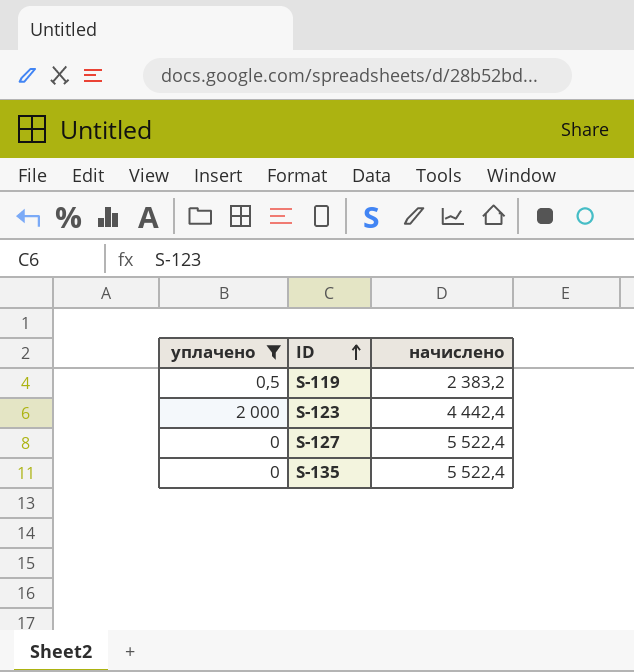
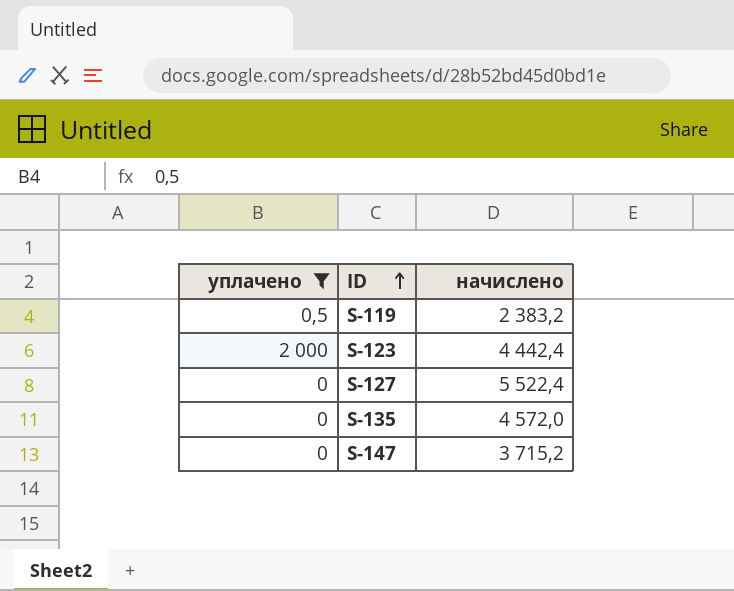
S-135 | начислено: 5 522,4 -> 4 572,0
row S-147: none -> 0 | 3 715,2

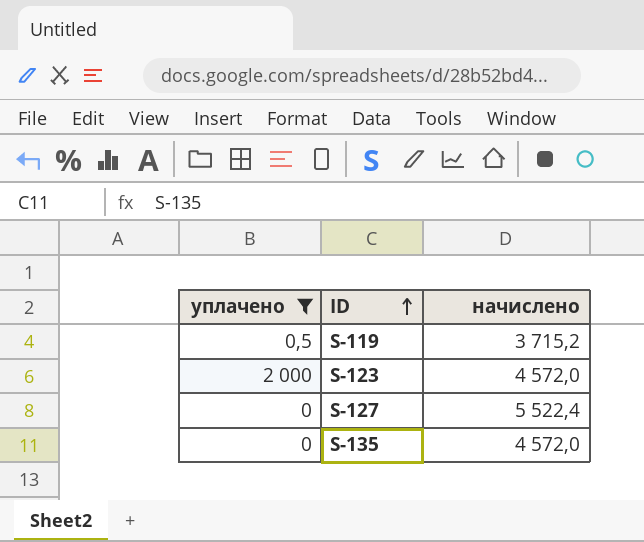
row S-147: 0 | 3 715,2 -> none
S-119 | начислено: 2 383,2 -> 3 715,2
S-123 | начислено: 4 442,4 -> 4 572,0

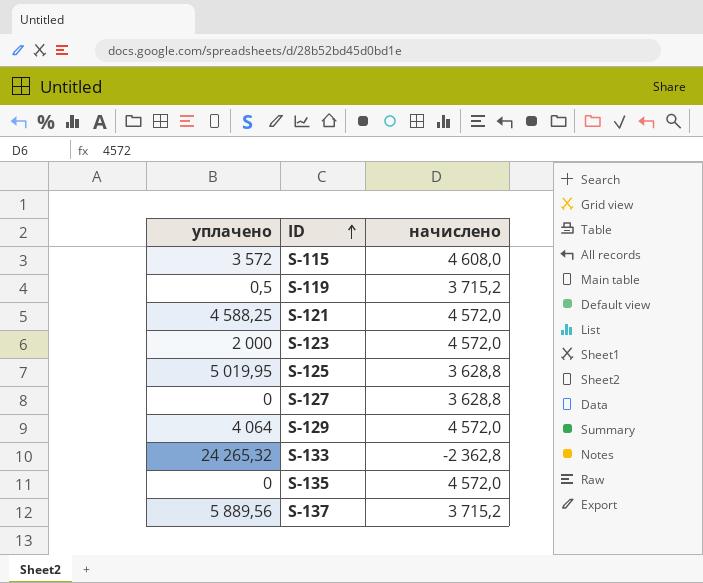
filter: уплачено <= 2 000 -> none
S-127 | начислено: 5 522,4 -> 3 628,8

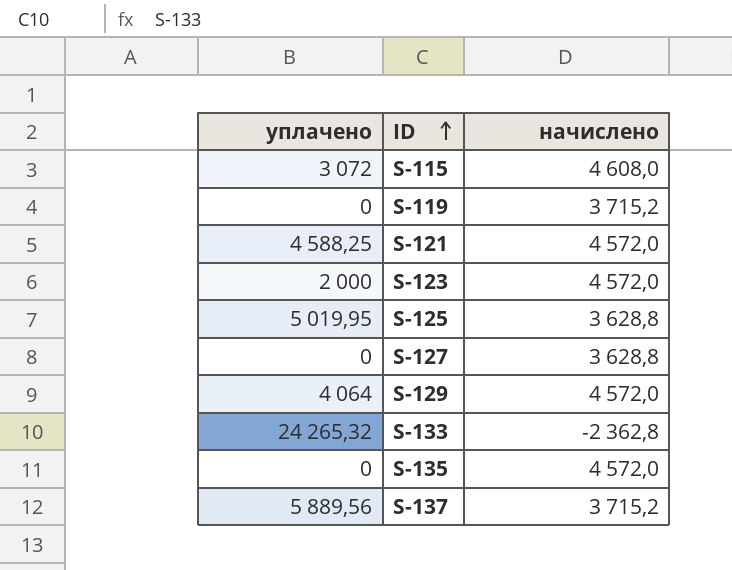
S-115 | уплачено: 3 572 -> 3 072
S-119 | уплачено: 0,5 -> 0

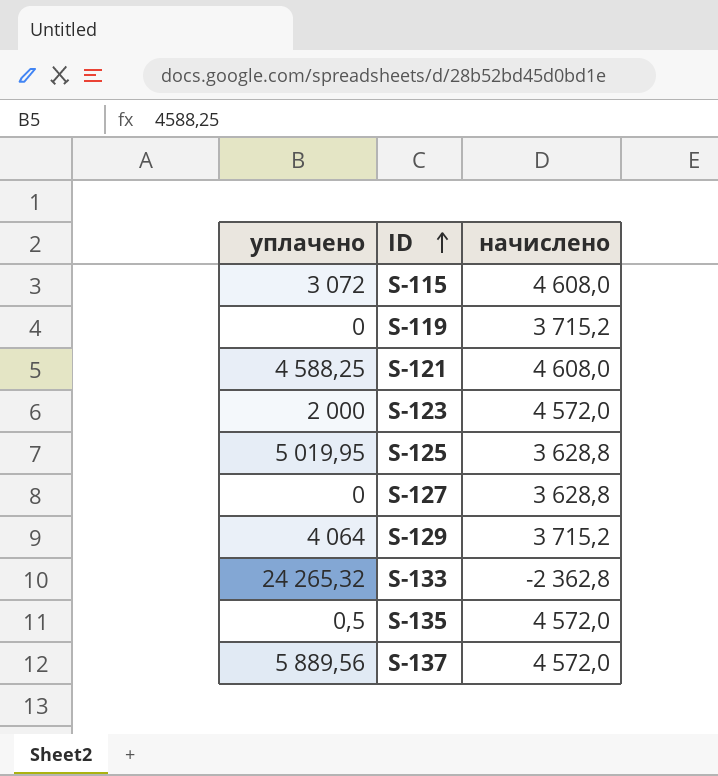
S-121 | начислено: 4 572,0 -> 4 608,0
S-129 | начислено: 4 572,0 -> 3 715,2
S-135 | уплачено: 0 -> 0,5
S-137 | начислено: 3 715,2 -> 4 572,0

